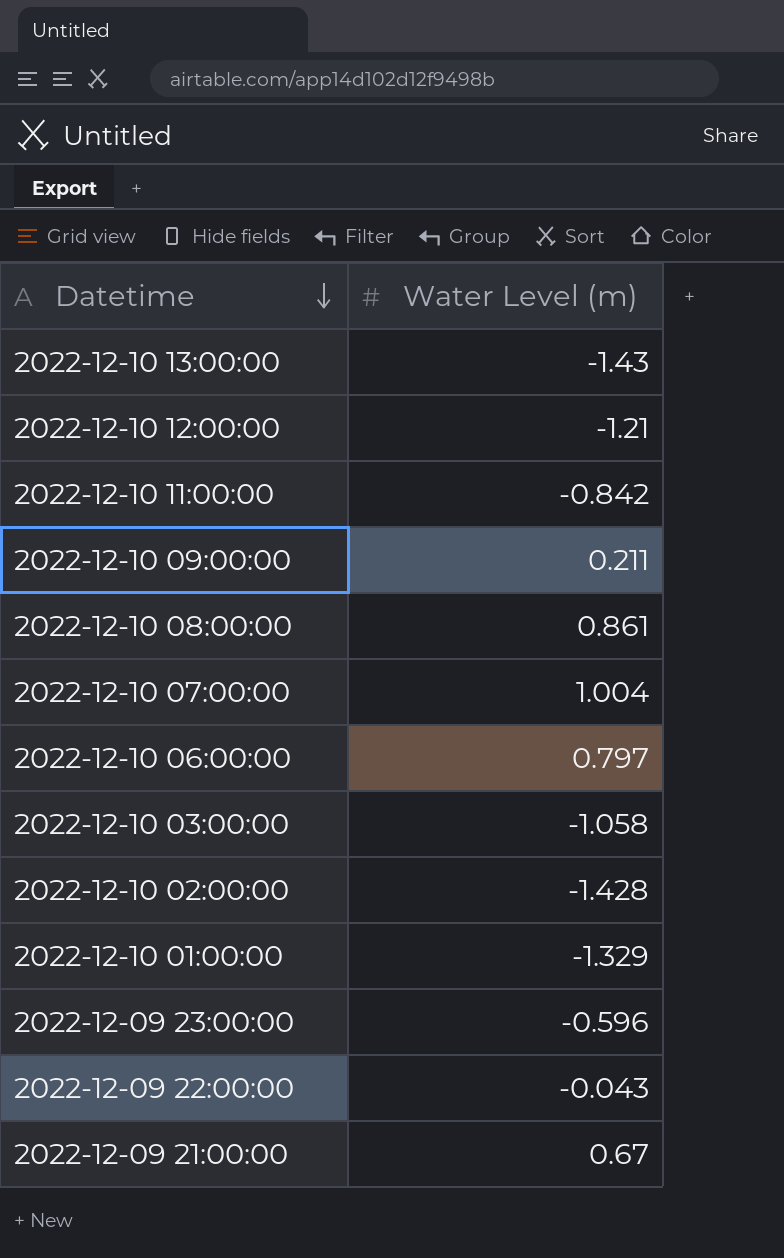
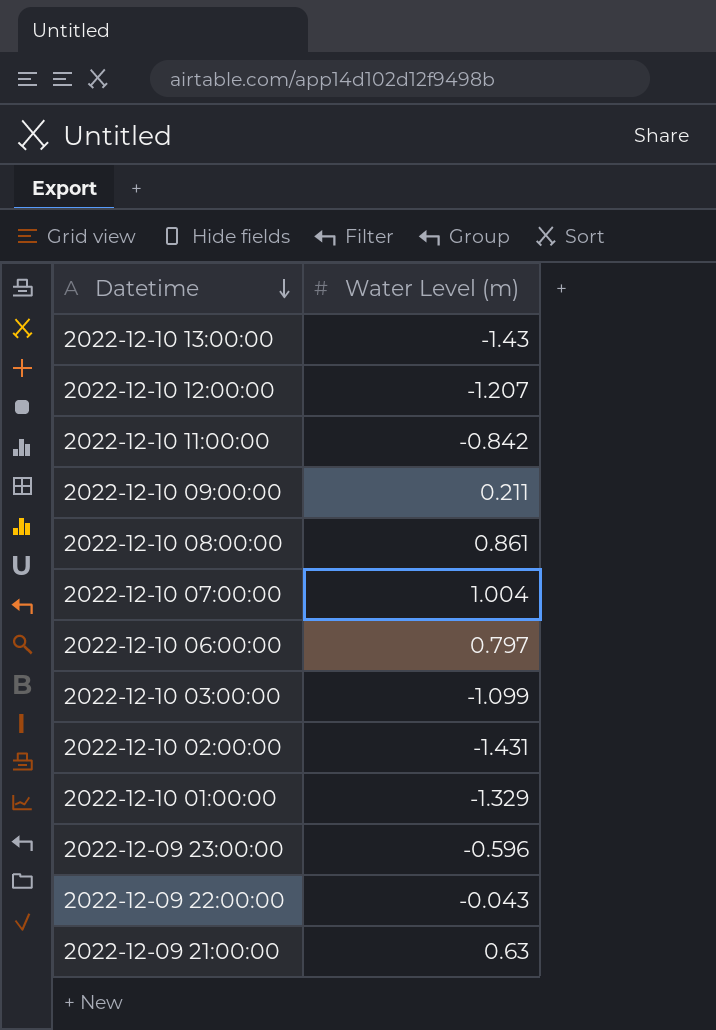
2022-12-10 12:00:00 | Water Level (m): -1.21 -> -1.207
2022-12-10 03:00:00 | Water Level (m): -1.058 -> -1.099
2022-12-10 02:00:00 | Water Level (m): -1.428 -> -1.431
2022-12-09 21:00:00 | Water Level (m): 0.67 -> 0.63

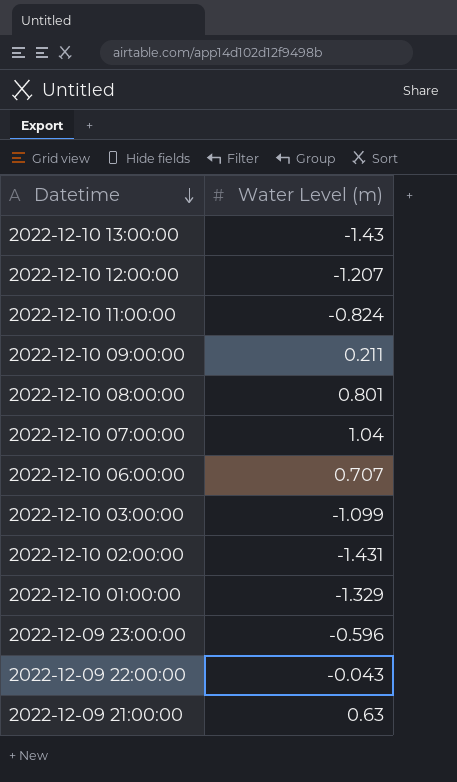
2022-12-10 11:00:00 | Water Level (m): -0.842 -> -0.824
2022-12-10 08:00:00 | Water Level (m): 0.861 -> 0.801
2022-12-10 07:00:00 | Water Level (m): 1.004 -> 1.04
2022-12-10 06:00:00 | Water Level (m): 0.797 -> 0.707

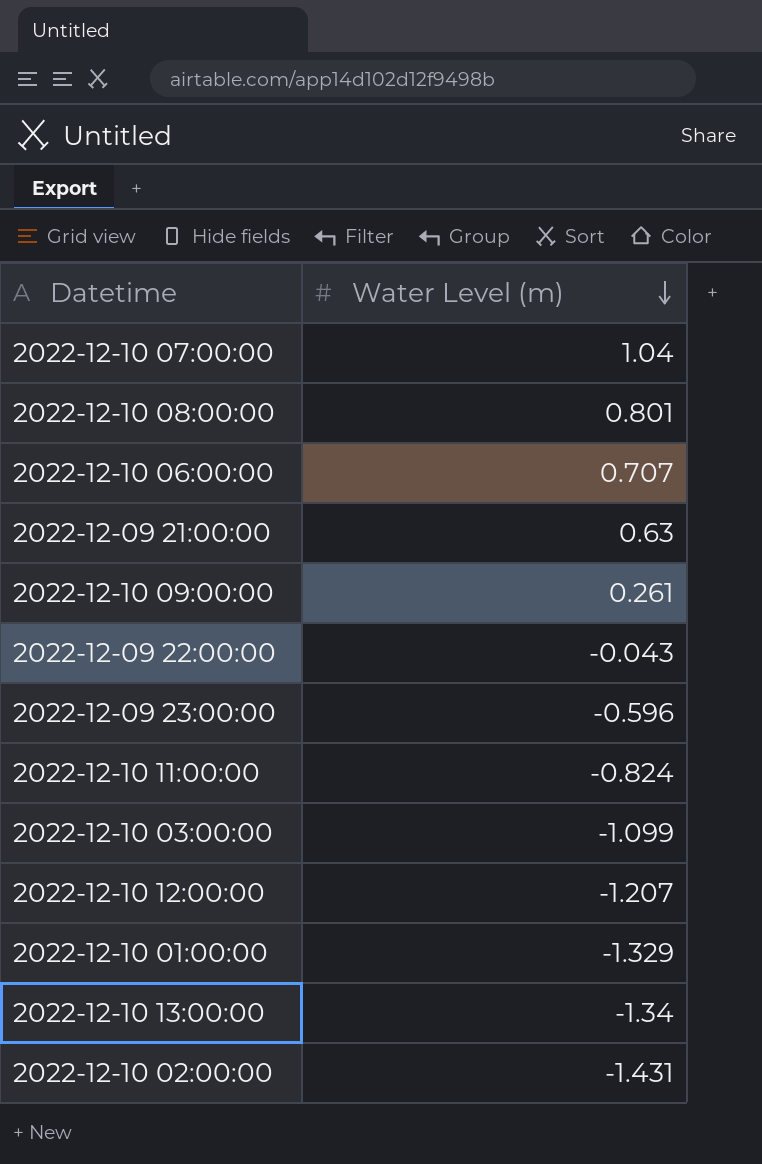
row order: Datetime descending -> Water Level (m) descending
2022-12-10 09:00:00 | Water Level (m): 0.211 -> 0.261
2022-12-10 13:00:00 | Water Level (m): -1.43 -> -1.34

